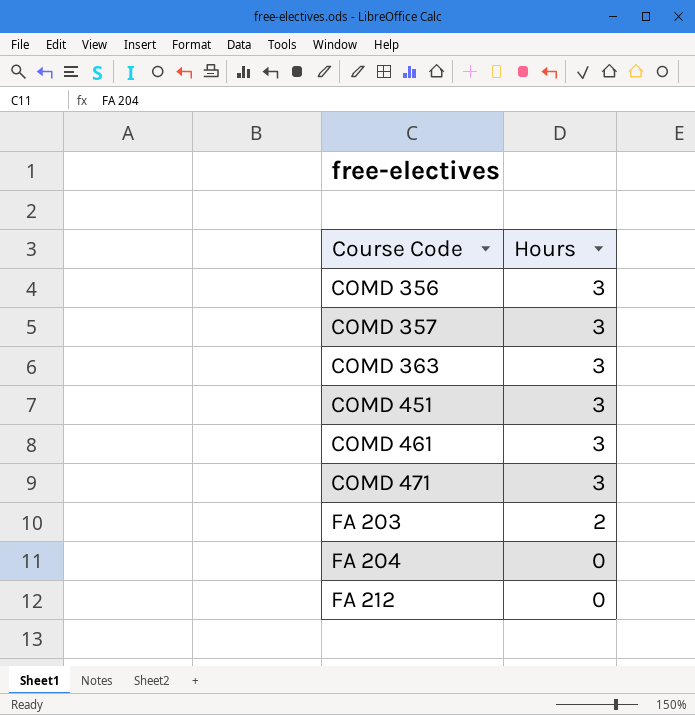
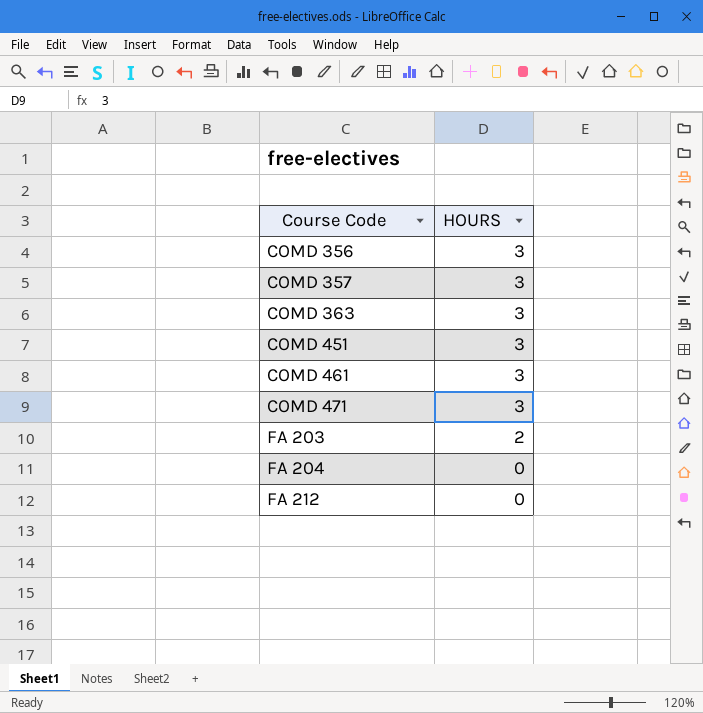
column name: Hours -> HOURS

